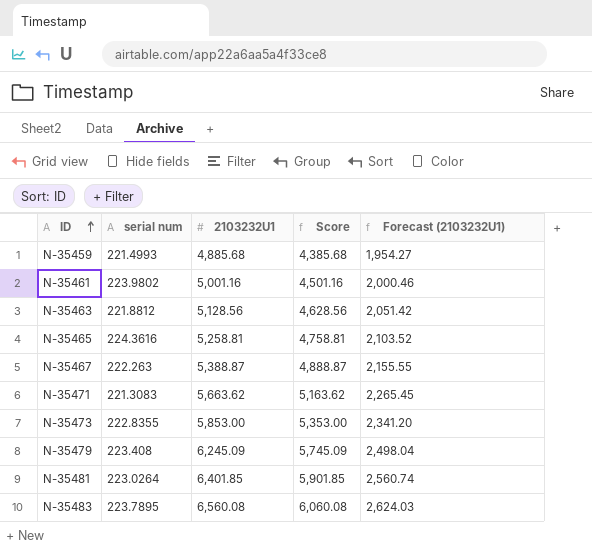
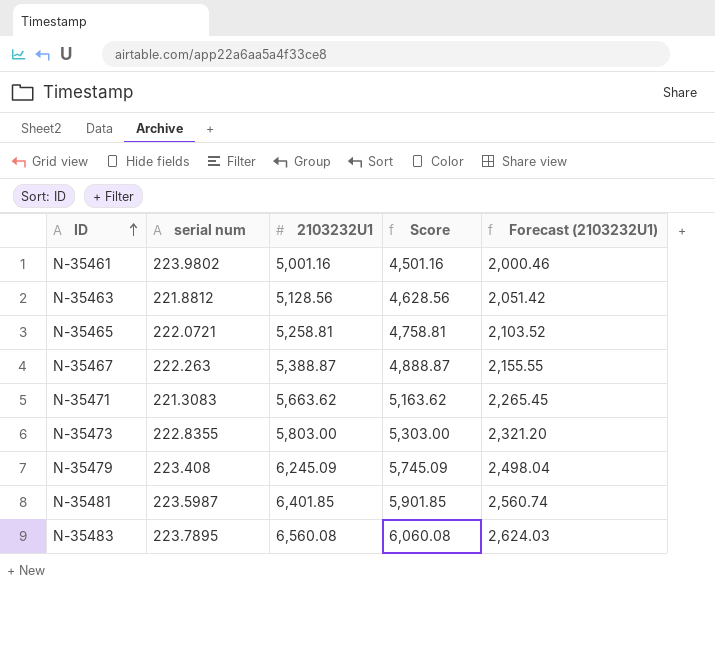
row N-35459: 221.4993 | 4,885.68 | 4,385.68 | 1,954.27 -> none
N-35465 | serial num: 224.3616 -> 222.0721
N-35473 | 2103232U1: 5,853.00 -> 5,803.00
N-35473 | Score: 5,353.00 -> 5,303.00
N-35473 | Forecast (2103232U1): 2,341.20 -> 2,321.20
N-35481 | serial num: 223.0264 -> 223.5987

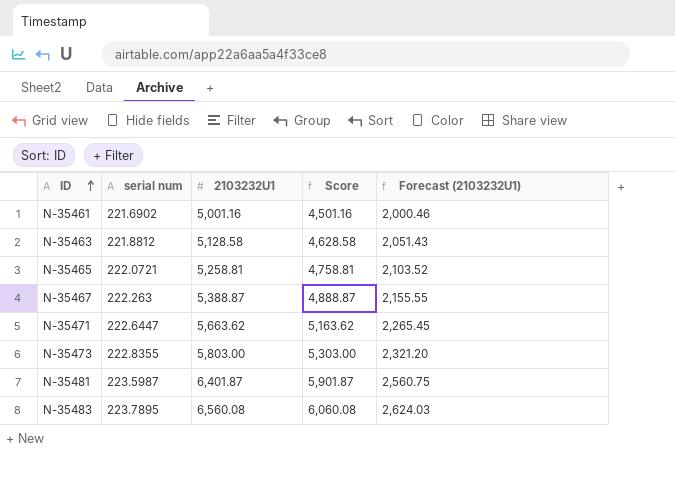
row N-35479: 223.408 | 6,245.09 | 5,745.09 | 2,498.04 -> none
N-35461 | serial num: 223.9802 -> 221.6902
N-35463 | 2103232U1: 5,128.56 -> 5,128.58
N-35463 | Score: 4,628.56 -> 4,628.58
N-35463 | Forecast (2103232U1): 2,051.42 -> 2,051.43
N-35471 | serial num: 221.3083 -> 222.6447
N-35481 | 2103232U1: 6,401.85 -> 6,401.87
N-35481 | Score: 5,901.85 -> 5,901.87
N-35481 | Forecast (2103232U1): 2,560.74 -> 2,560.75

